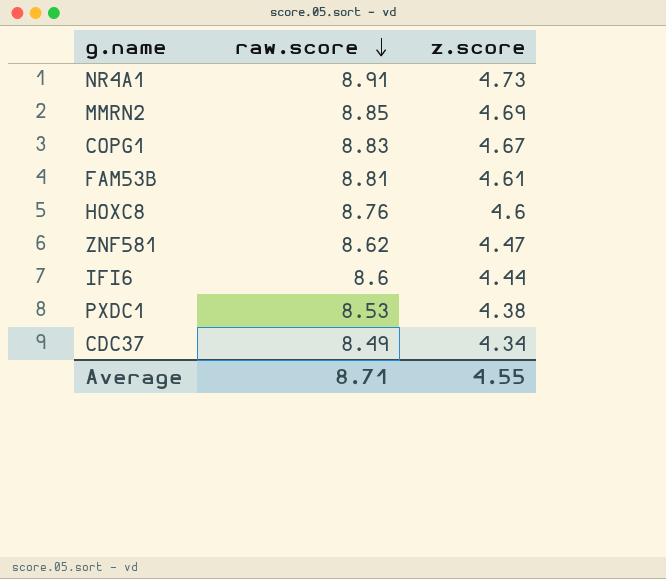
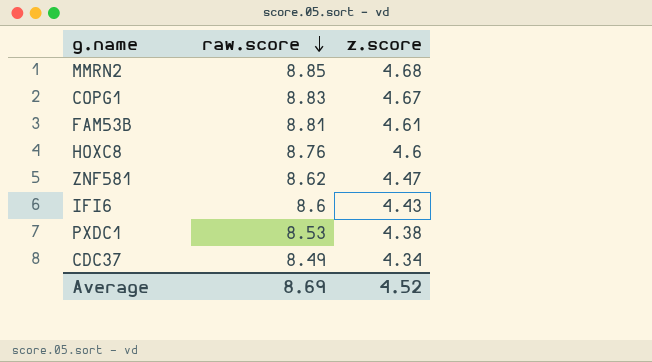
row NR4A1: 8.91 | 4.73 -> none
MMRN2 | z.score: 4.69 -> 4.68
IFI6 | z.score: 4.44 -> 4.43
Average | raw.score: 8.71 -> 8.69
Average | z.score: 4.55 -> 4.52

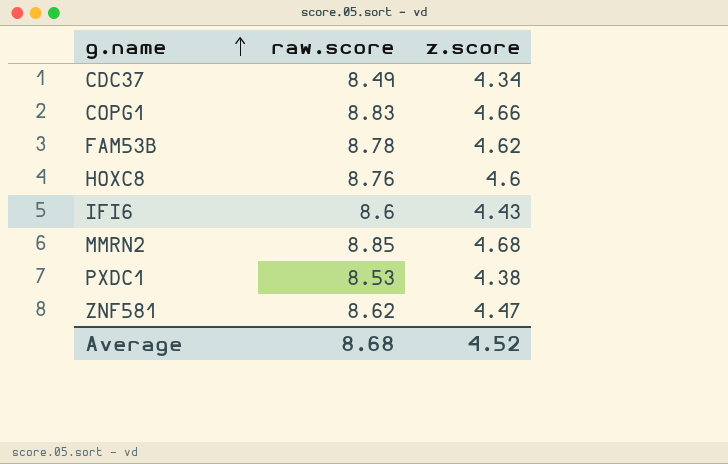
row order: raw.score descending -> g.name ascending
COPG1 | z.score: 4.67 -> 4.66
FAM53B | raw.score: 8.81 -> 8.78
FAM53B | z.score: 4.61 -> 4.62
Average | raw.score: 8.69 -> 8.68

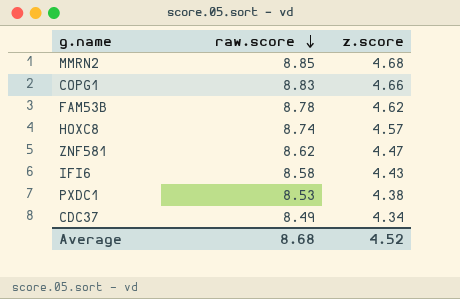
row order: g.name ascending -> raw.score descending
HOXC8 | raw.score: 8.76 -> 8.74
HOXC8 | z.score: 4.6 -> 4.57
IFI6 | raw.score: 8.6 -> 8.58

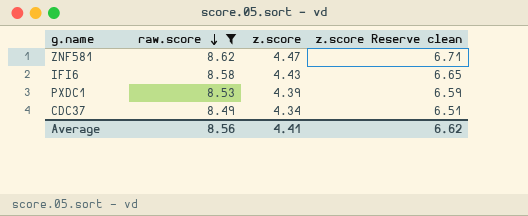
filter: none -> raw.score <= 8.62
column z.score Reserve clean | formula: none -> [z.score] * 1.5
PXDC1 | z.score: 4.38 -> 4.39
Average | raw.score: 8.68 -> 8.56
Average | z.score: 4.52 -> 4.41

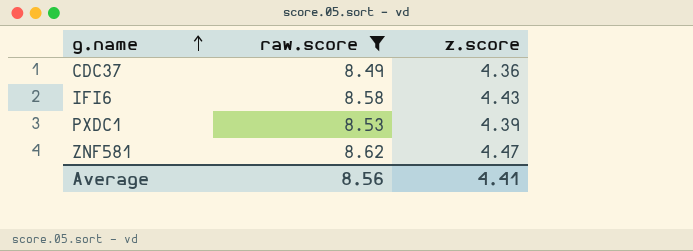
row order: raw.score descending -> g.name ascending
column z.score Reserve clean | formula: [z.score] * 1.5 -> none
CDC37 | z.score: 4.34 -> 4.36

